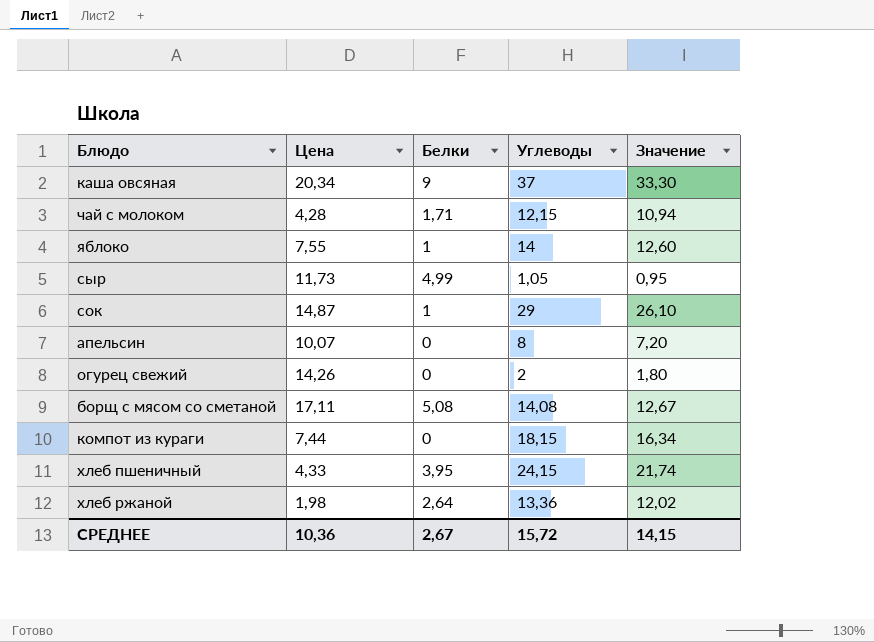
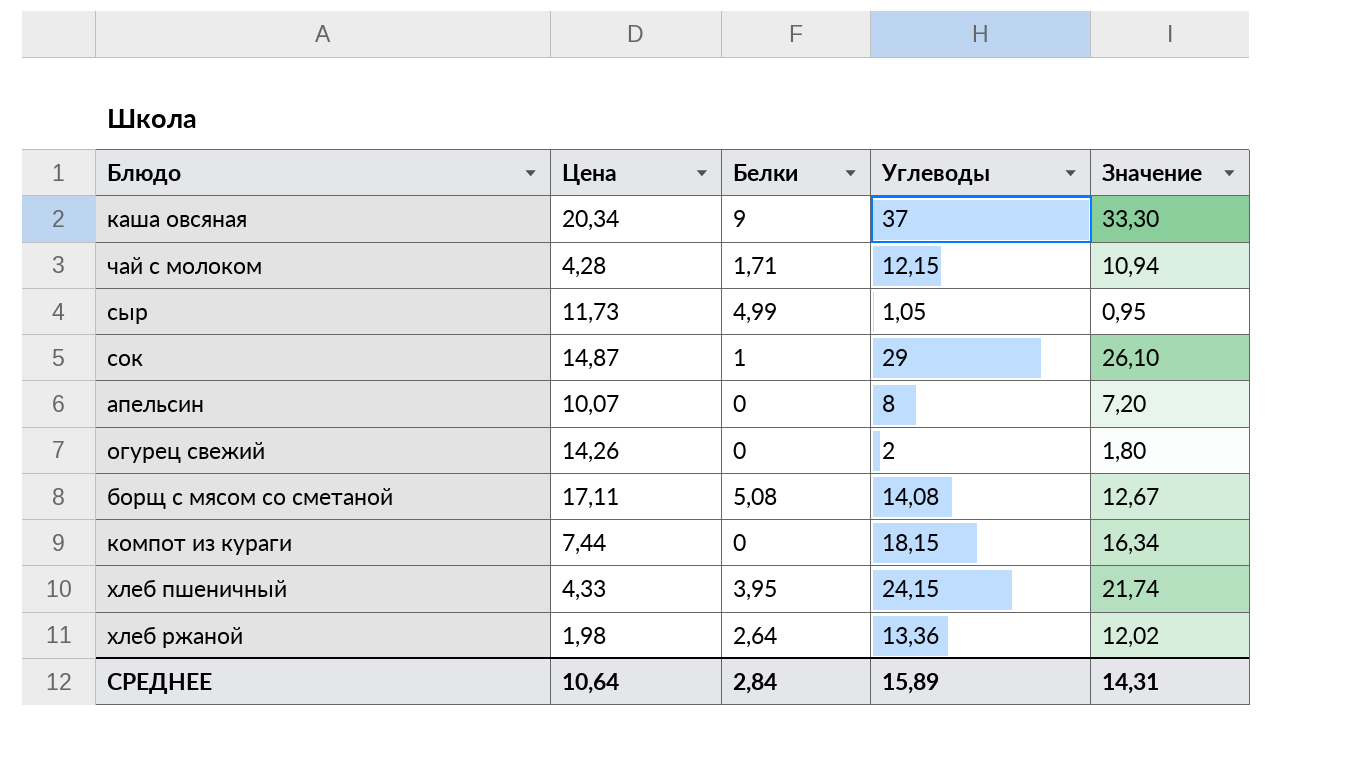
row яблоко: 7,55 | 1 | 14 | 12,60 -> none
СРЕДНЕЕ | Цена: 10,36 -> 10,64
СРЕДНЕЕ | Белки: 2,67 -> 2,84
СРЕДНЕЕ | Углеводы: 15,72 -> 15,89
СРЕДНЕЕ | Значение: 14,15 -> 14,31

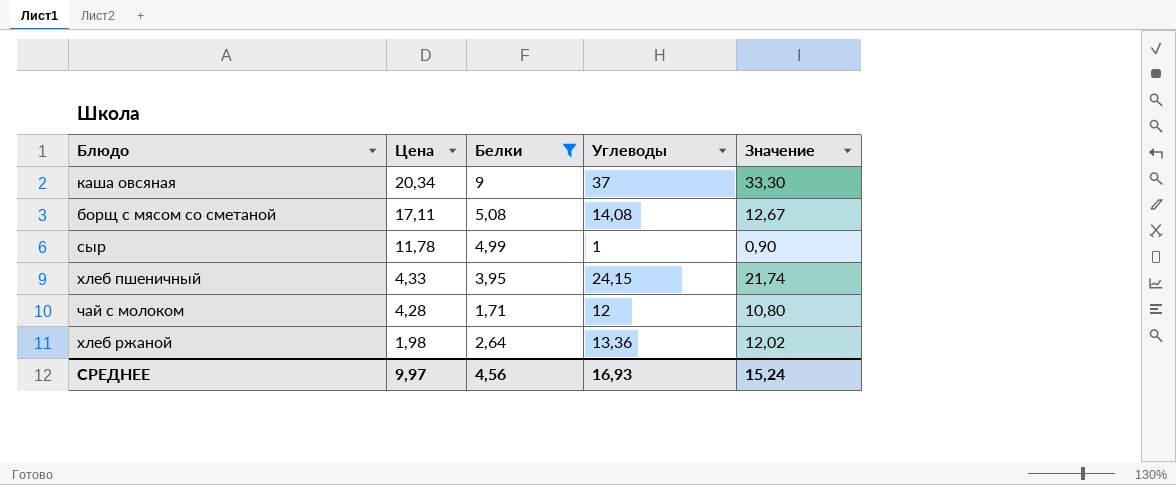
filter: none -> Белки >= 1,71
row order: none -> Цена descending
сыр | Цена: 11,73 -> 11,78
сыр | Углеводы: 1,05 -> 1
сыр | Значение: 0,95 -> 0,90
чай с молоком | Углеводы: 12,15 -> 12
чай с молоком | Значение: 10,94 -> 10,80
СРЕДНЕЕ | Цена: 10,64 -> 9,97
СРЕДНЕЕ | Белки: 2,84 -> 4,56
СРЕДНЕЕ | Углеводы: 15,89 -> 16,93
СРЕДНЕЕ | Значение: 14,31 -> 15,24

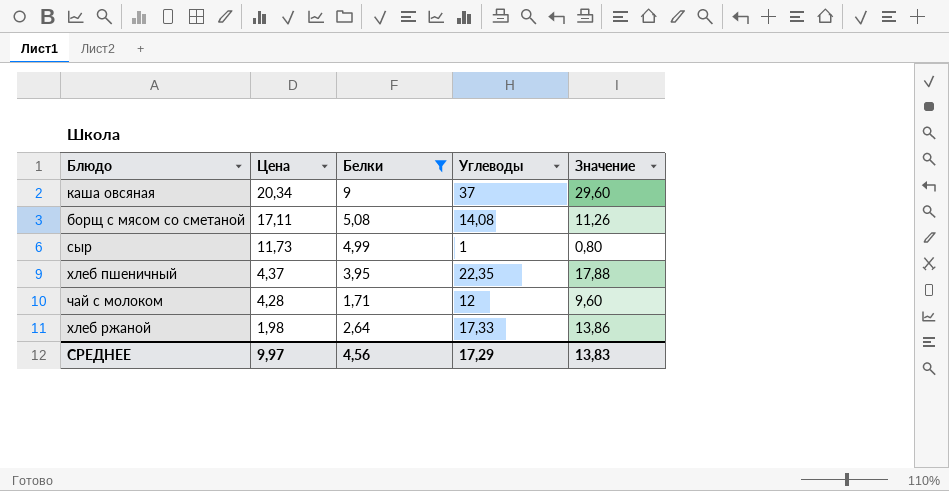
column Значение | formula: [Углеводы] * 0,9 -> [Углеводы] * 0,8
сыр | Цена: 11,78 -> 11,73
хлеб пшеничный | Цена: 4,33 -> 4,37
хлеб пшеничный | Углеводы: 24,15 -> 22,35
хлеб ржаной | Углеводы: 13,36 -> 17,33
СРЕДНЕЕ | Углеводы: 16,93 -> 17,29
СРЕДНЕЕ | Значение: 15,24 -> 13,83

